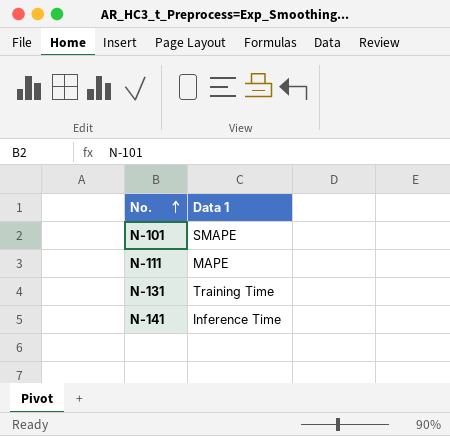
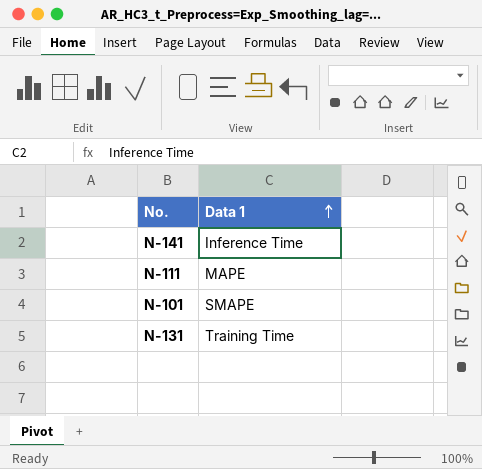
row order: No. ascending -> Data 1 ascending

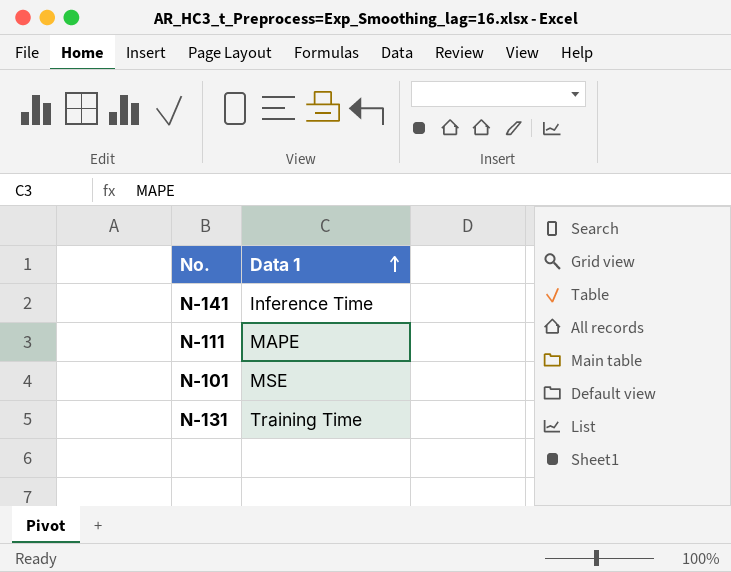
N-101 | Data 1: SMAPE -> MSE

